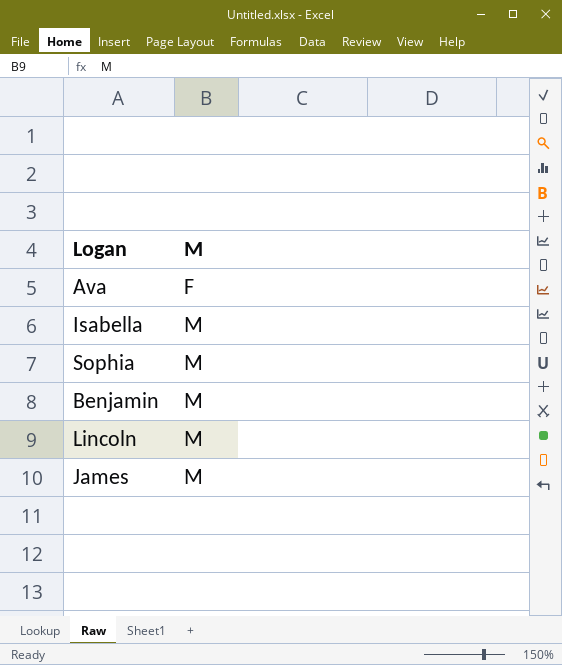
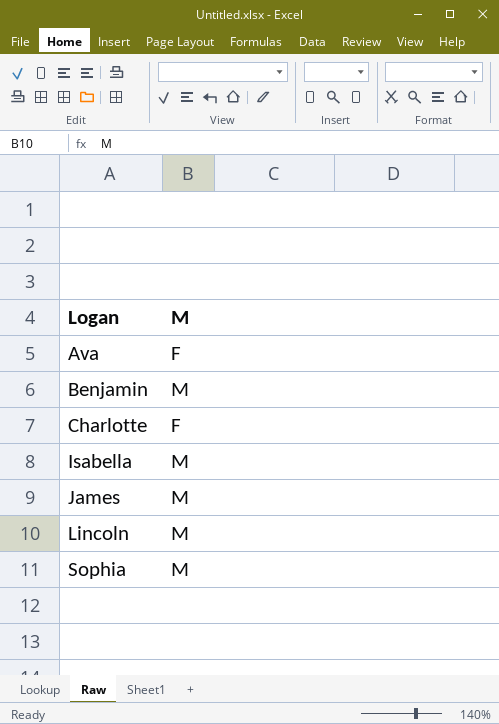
row order: M ascending -> Logan ascending
row Charlotte: none -> F

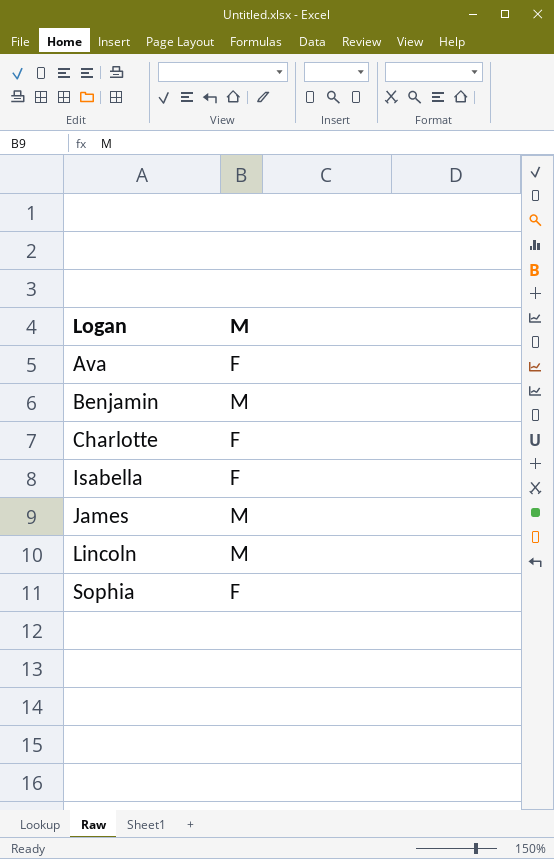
Isabella | M: M -> F
Sophia | M: M -> F

